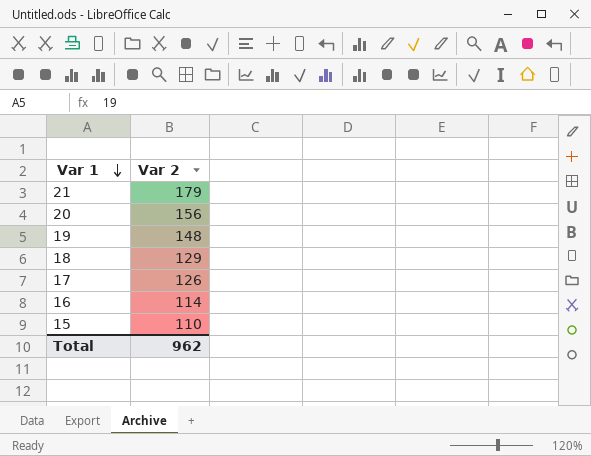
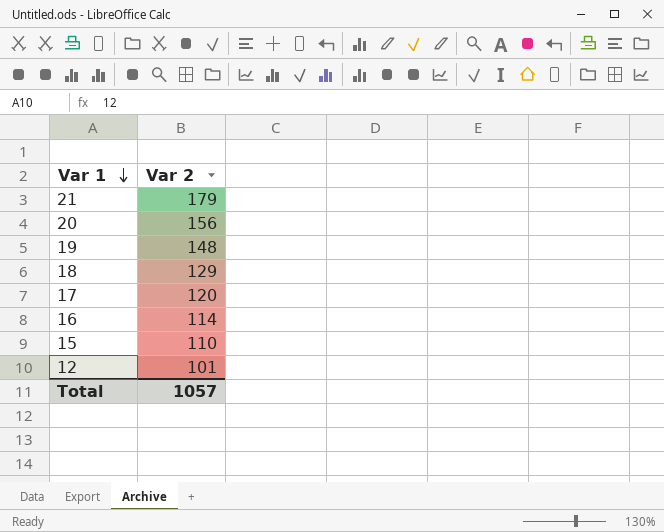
17 | Var 2: 126 -> 120
row 12: none -> 101
Total | Var 2: 962 -> 1057

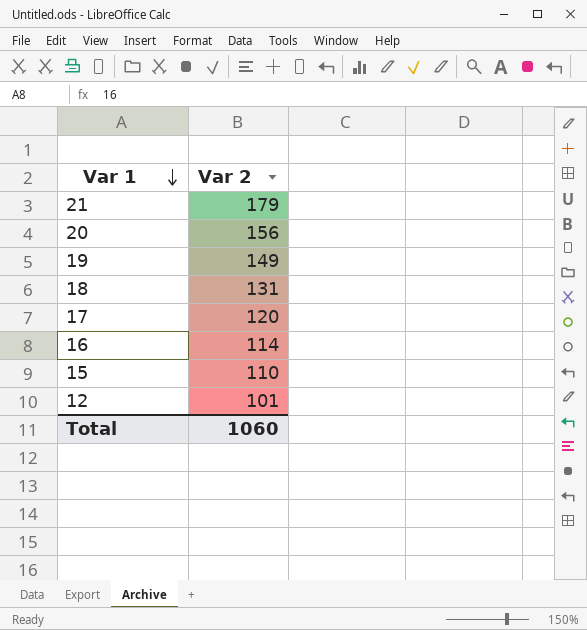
19 | Var 2: 148 -> 149
18 | Var 2: 129 -> 131
Total | Var 2: 1057 -> 1060

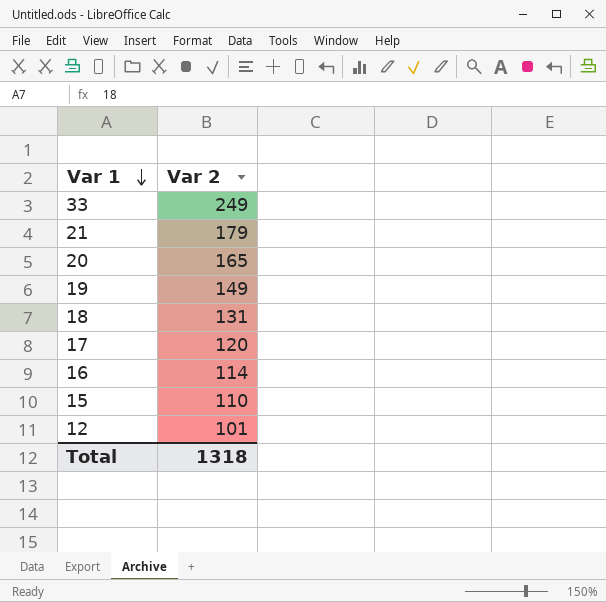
row 33: none -> 249
20 | Var 2: 156 -> 165
Total | Var 2: 1060 -> 1318

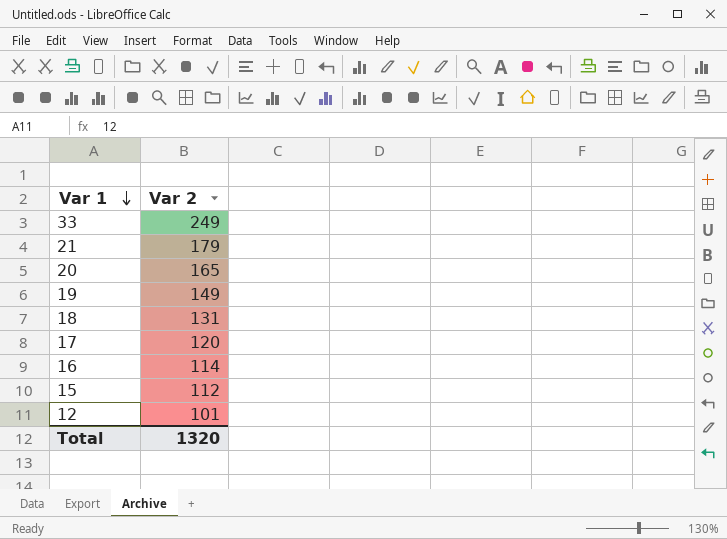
15 | Var 2: 110 -> 112
Total | Var 2: 1318 -> 1320

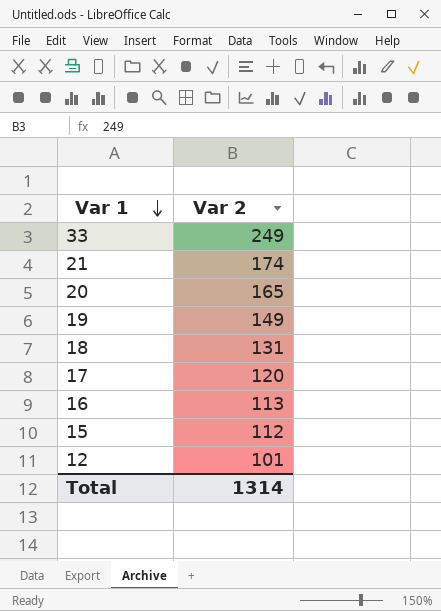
21 | Var 2: 179 -> 174
16 | Var 2: 114 -> 113
Total | Var 2: 1320 -> 1314

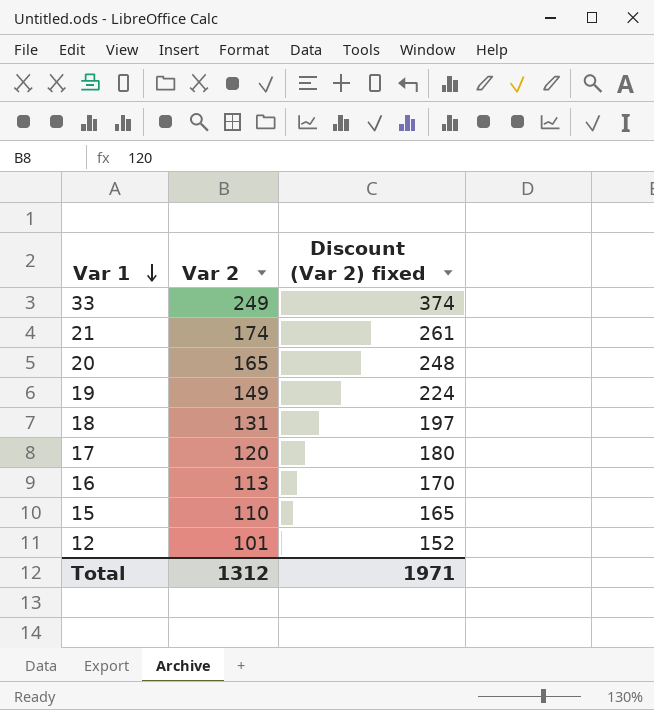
column Discount (Var 2) fixed | formula: none -> [Var 2] * 1.5
15 | Var 2: 112 -> 110
Total | Var 2: 1314 -> 1312

